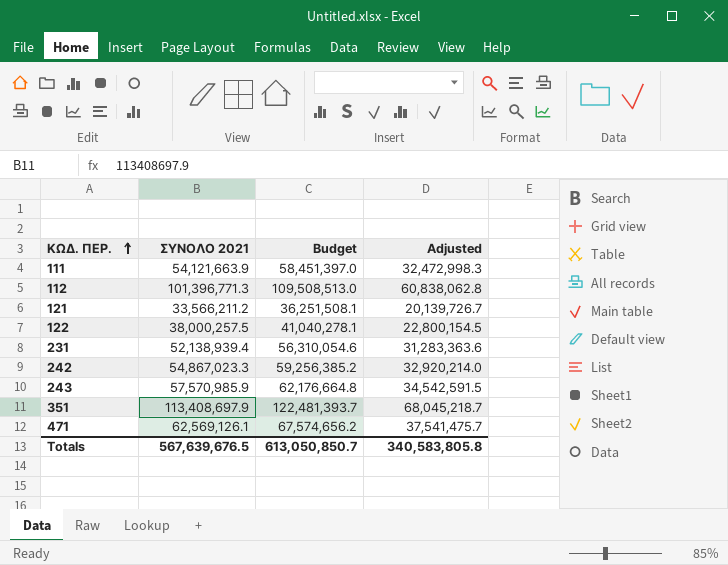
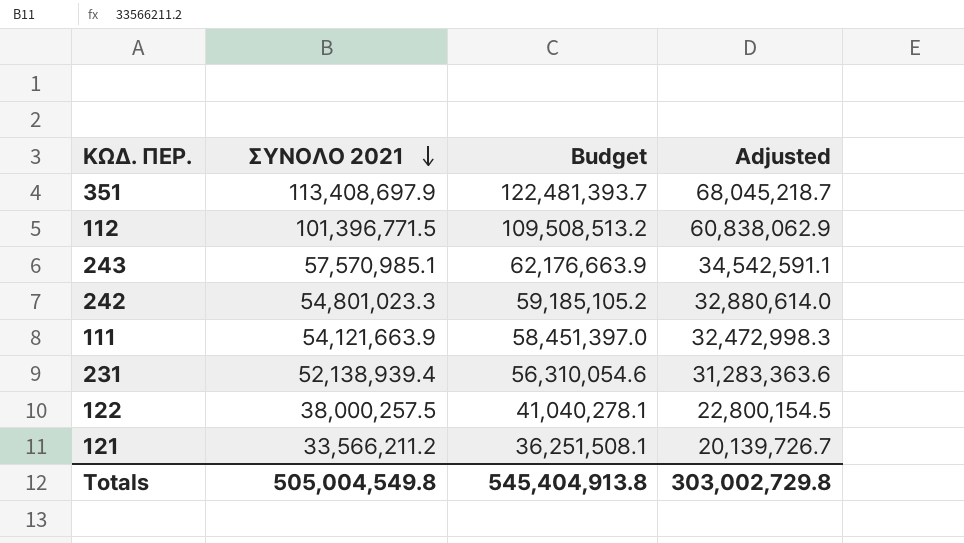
row order: ΚΩΔ. ΠΕΡ. ascending -> ΣΥΝΟΛΟ 2021 descending
row 471: 62,569,126.1 | 67,574,656.2 | 37,541,475.7 -> none
112 | ΣΥΝΟΛΟ 2021: 101,396,771.3 -> 101,396,771.5
112 | Budget: 109,508,513.0 -> 109,508,513.2
112 | Adjusted: 60,838,062.8 -> 60,838,062.9
243 | ΣΥΝΟΛΟ 2021: 57,570,985.9 -> 57,570,985.1
243 | Budget: 62,176,664.8 -> 62,176,663.9
243 | Adjusted: 34,542,591.5 -> 34,542,591.1
242 | ΣΥΝΟΛΟ 2021: 54,867,023.3 -> 54,801,023.3
242 | Budget: 59,256,385.2 -> 59,185,105.2
242 | Adjusted: 32,920,214.0 -> 32,880,614.0
Totals | ΣΥΝΟΛΟ 2021: 567,639,676.5 -> 505,004,549.8
Totals | Budget: 613,050,850.7 -> 545,404,913.8
Totals | Adjusted: 340,583,805.8 -> 303,002,729.8

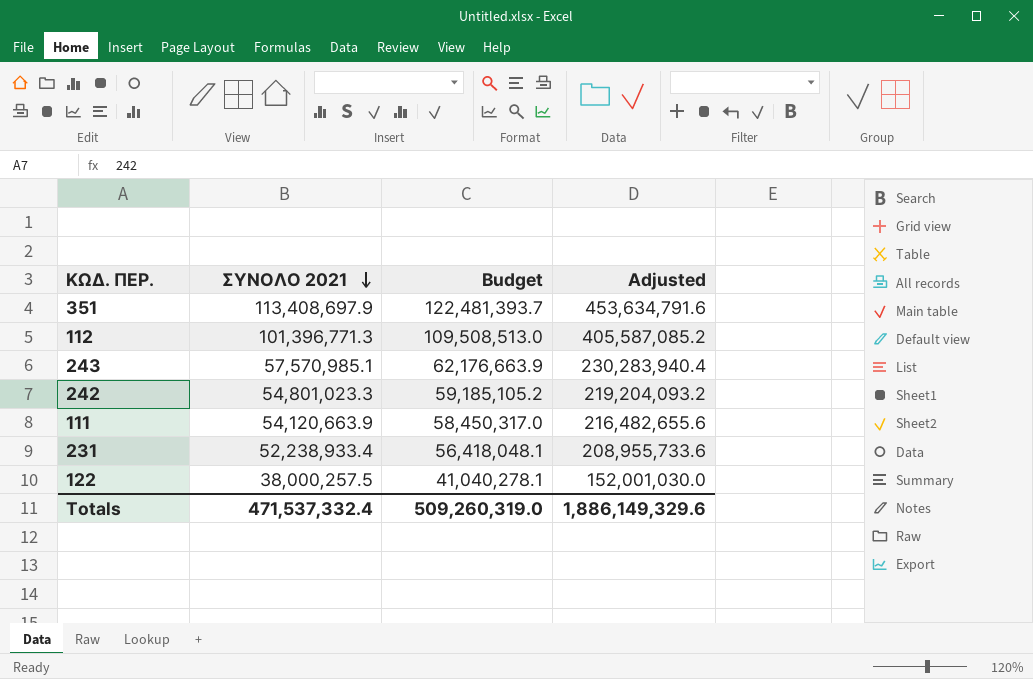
column Adjusted | formula: [ΣΥΝΟΛΟ 2021] * 0.6 -> [ΣΥΝΟΛΟ 2021] * 4
row 121: 33,566,211.2 | 36,251,508.1 | 20,139,726.7 -> none
112 | ΣΥΝΟΛΟ 2021: 101,396,771.5 -> 101,396,771.3
112 | Budget: 109,508,513.2 -> 109,508,513.0
111 | ΣΥΝΟΛΟ 2021: 54,121,663.9 -> 54,120,663.9
111 | Budget: 58,451,397.0 -> 58,450,317.0
231 | ΣΥΝΟΛΟ 2021: 52,138,939.4 -> 52,238,933.4
231 | Budget: 56,310,054.6 -> 56,418,048.1
Totals | ΣΥΝΟΛΟ 2021: 505,004,549.8 -> 471,537,332.4
Totals | Budget: 545,404,913.8 -> 509,260,319.0
Totals | Adjusted: 303,002,729.8 -> 1,886,149,329.6

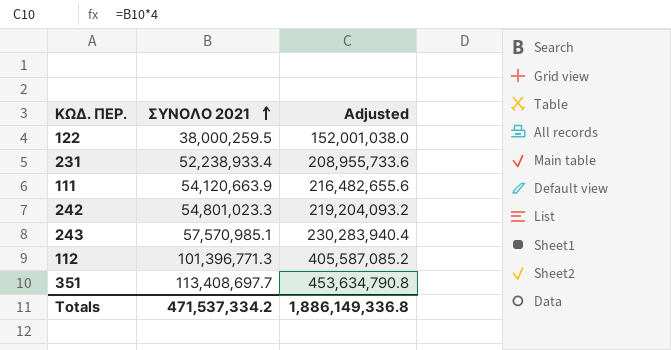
row order: ΣΥΝΟΛΟ 2021 descending -> ΣΥΝΟΛΟ 2021 ascending
column Budget | formula: [ΣΥΝΟΛΟ 2021] * 1.08 -> none
122 | ΣΥΝΟΛΟ 2021: 38,000,257.5 -> 38,000,259.5
122 | Adjusted: 152,001,030.0 -> 152,001,038.0
351 | ΣΥΝΟΛΟ 2021: 113,408,697.9 -> 113,408,697.7
351 | Adjusted: 453,634,791.6 -> 453,634,790.8
Totals | ΣΥΝΟΛΟ 2021: 471,537,332.4 -> 471,537,334.2
Totals | Adjusted: 1,886,149,329.6 -> 1,886,149,336.8

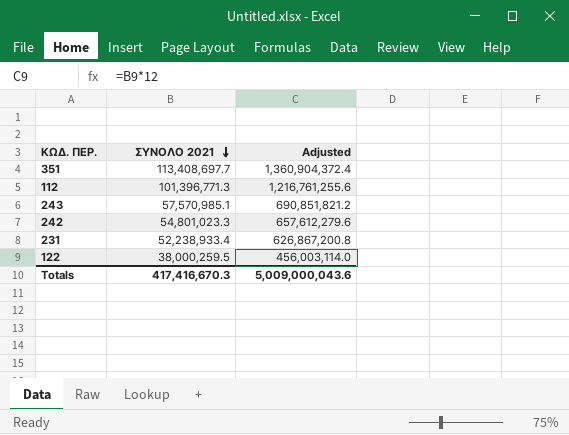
row order: ΣΥΝΟΛΟ 2021 ascending -> ΣΥΝΟΛΟ 2021 descending
column Adjusted | formula: [ΣΥΝΟΛΟ 2021] * 4 -> [ΣΥΝΟΛΟ 2021] * 12
row 111: 54,120,663.9 | 216,482,655.6 -> none
Totals | ΣΥΝΟΛΟ 2021: 471,537,334.2 -> 417,416,670.3
Totals | Adjusted: 1,886,149,336.8 -> 5,009,000,043.6

